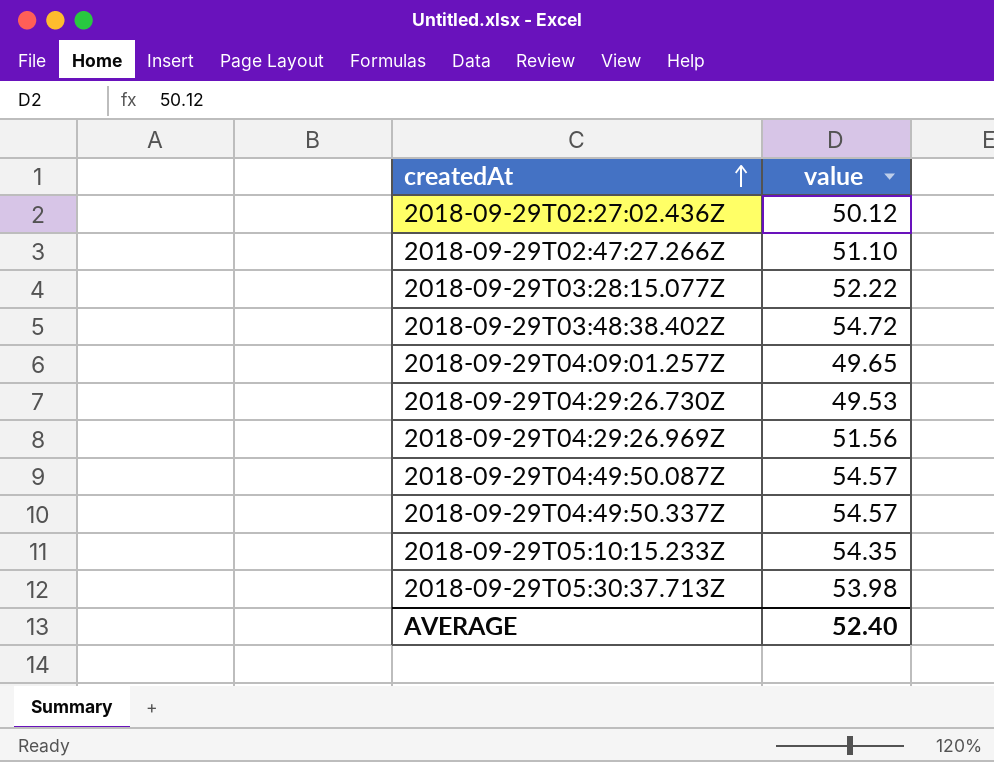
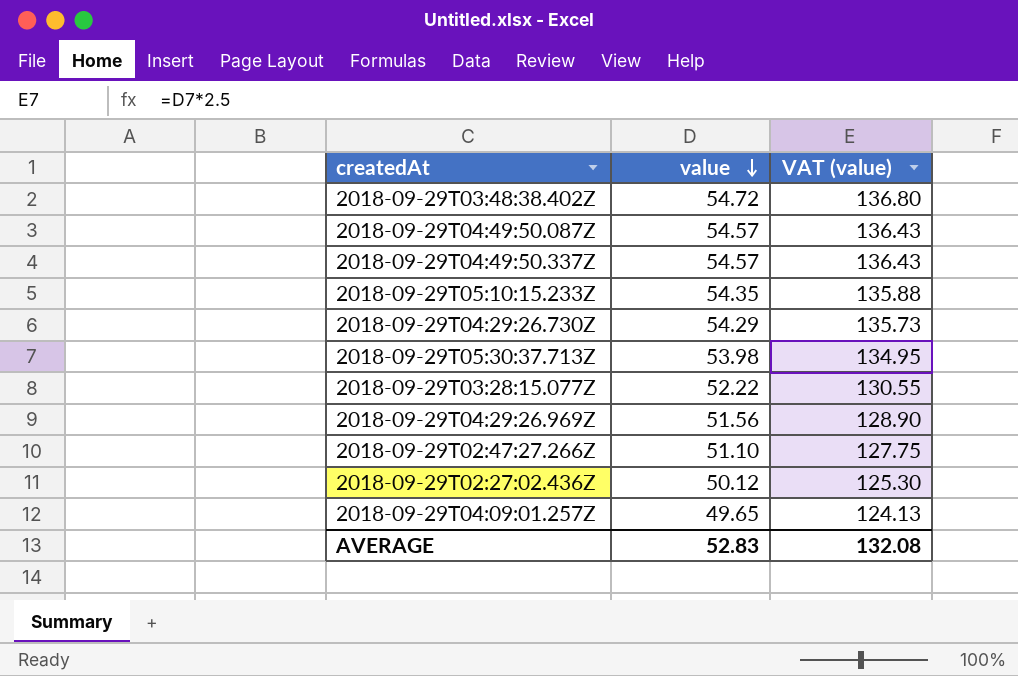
row order: createdAt ascending -> value descending
column VAT (value) | formula: none -> [value] * 2.5
2018-09-29T04:29:26.730Z | value: 49.53 -> 54.29
AVERAGE | value: 52.40 -> 52.83

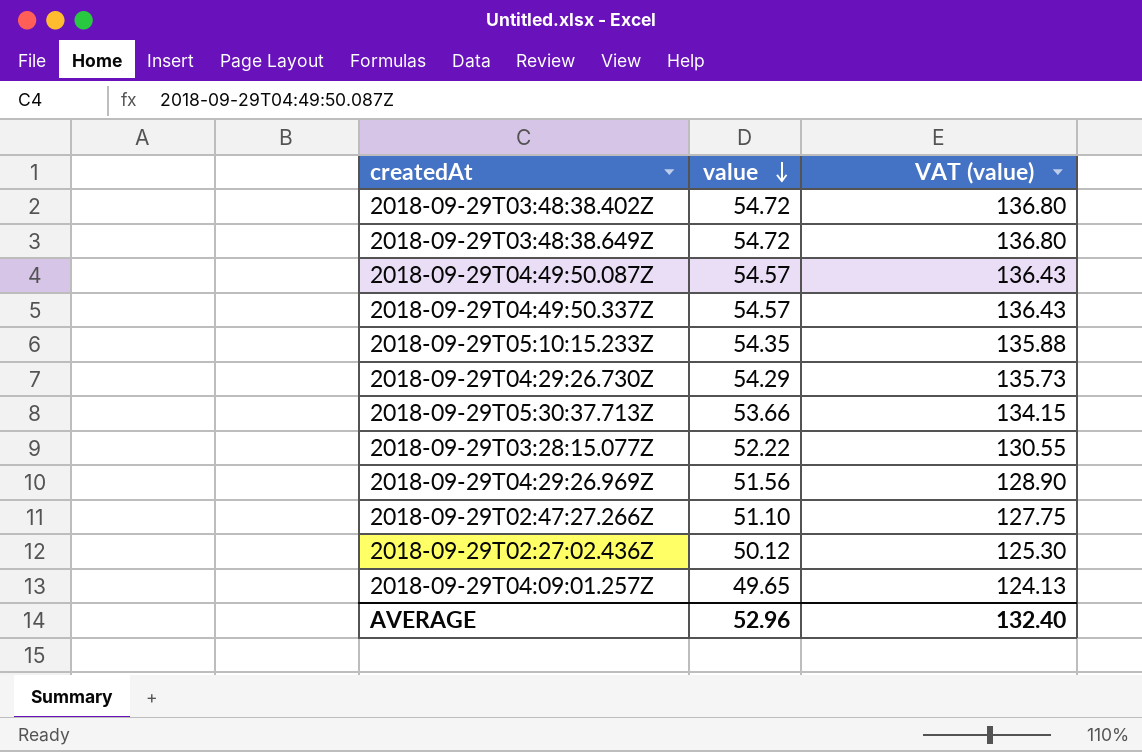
row 2018-09-29T03:48:38.649Z: none -> 54.72 | 136.80
2018-09-29T05:30:37.713Z | value: 53.98 -> 53.66
2018-09-29T05:30:37.713Z | VAT (value): 134.95 -> 134.15
AVERAGE | value: 52.83 -> 52.96
AVERAGE | VAT (value): 132.08 -> 132.40

